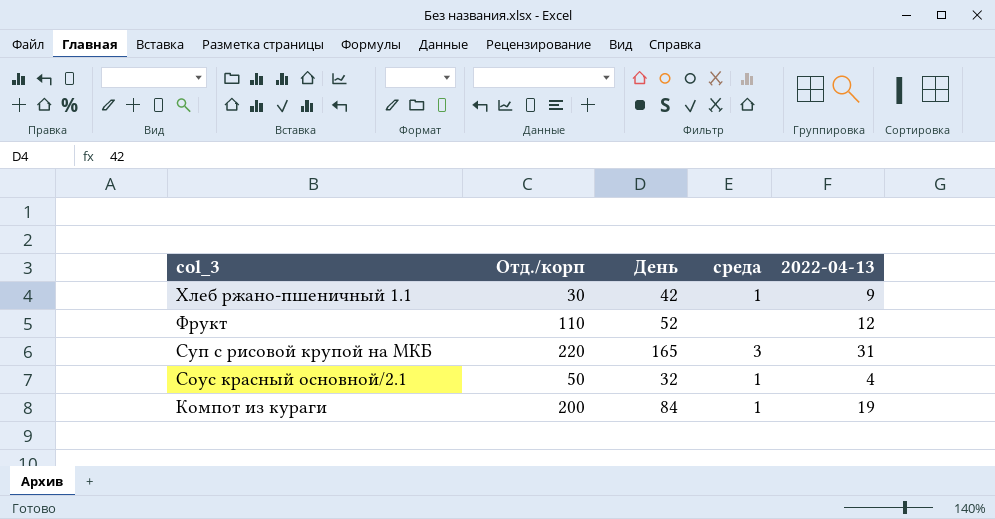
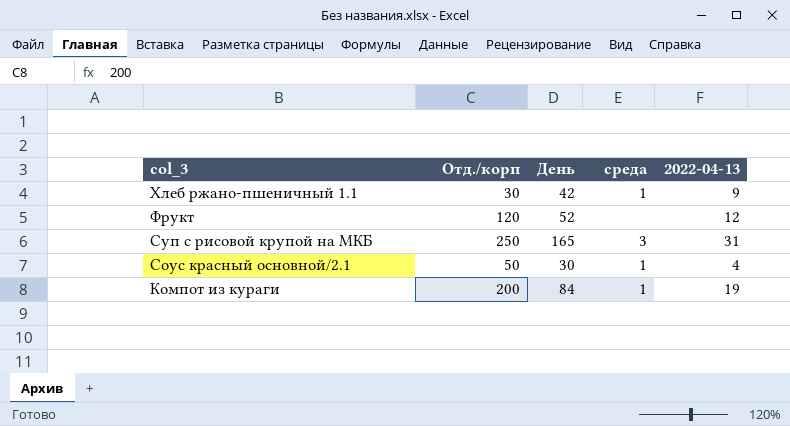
Фрукт | Отд./корп: 110 -> 120
Суп с рисовой крупой на МКБ | Отд./корп: 220 -> 250
Соус красный основной/2.1 | День: 32 -> 30

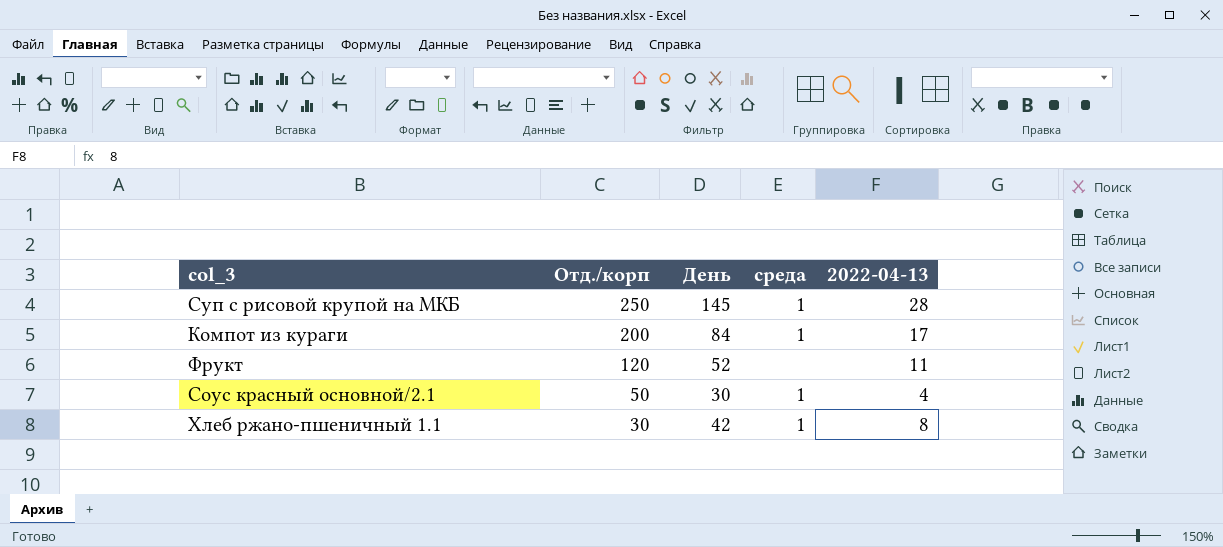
row order: col_3 descending -> Отд./корп descending
Суп с рисовой крупой на МКБ | День: 165 -> 145
Суп с рисовой крупой на МКБ | среда: 3 -> 1
Суп с рисовой крупой на МКБ | 2022-04-13: 31 -> 28
Компот из кураги | 2022-04-13: 19 -> 17
Фрукт | 2022-04-13: 12 -> 11
Хлеб ржано-пшеничный 1.1 | 2022-04-13: 9 -> 8

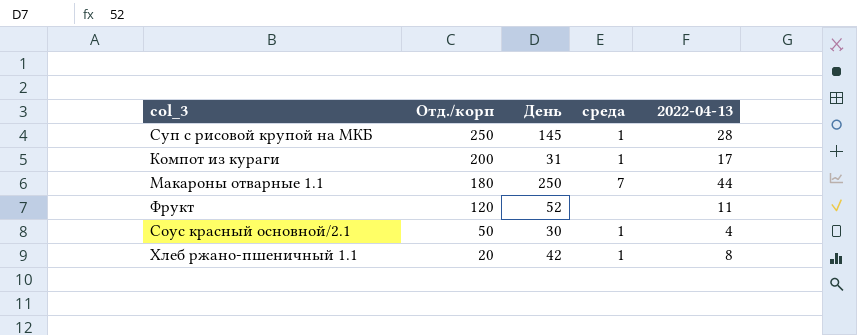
Компот из кураги | День: 84 -> 31
row Макароны отварные 1.1: none -> 180 | 250 | 7 | 44
Хлеб ржано-пшеничный 1.1 | Отд./корп: 30 -> 20

